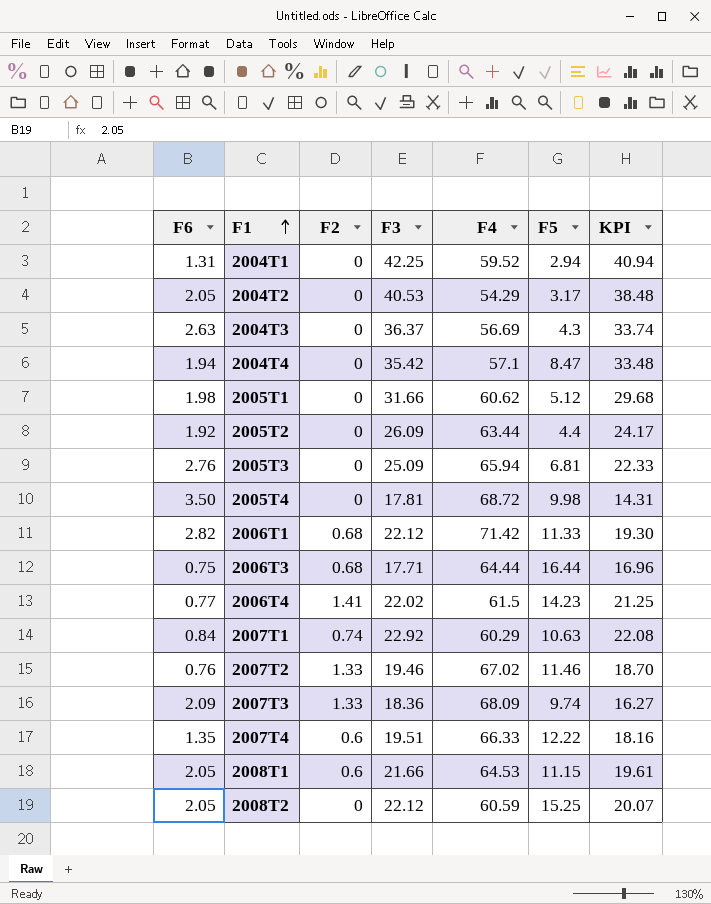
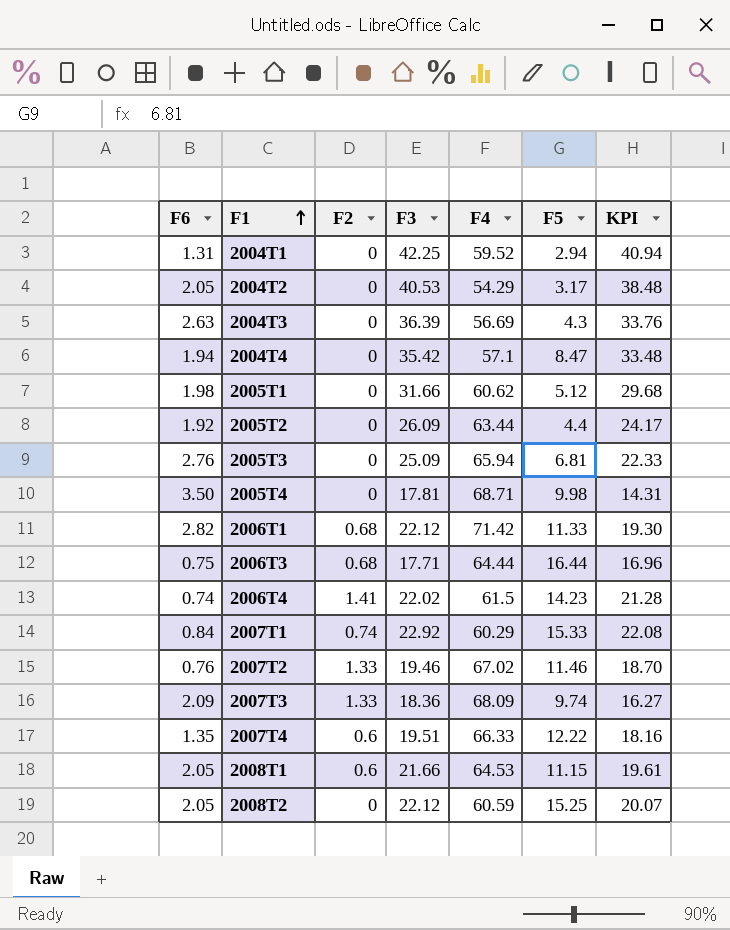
2004T3 | F3: 36.37 -> 36.39
2004T3 | KPI: 33.74 -> 33.76
2005T4 | F4: 68.72 -> 68.71
2006T4 | F6: 0.77 -> 0.74
2006T4 | KPI: 21.25 -> 21.28
2007T1 | F5: 10.63 -> 15.33

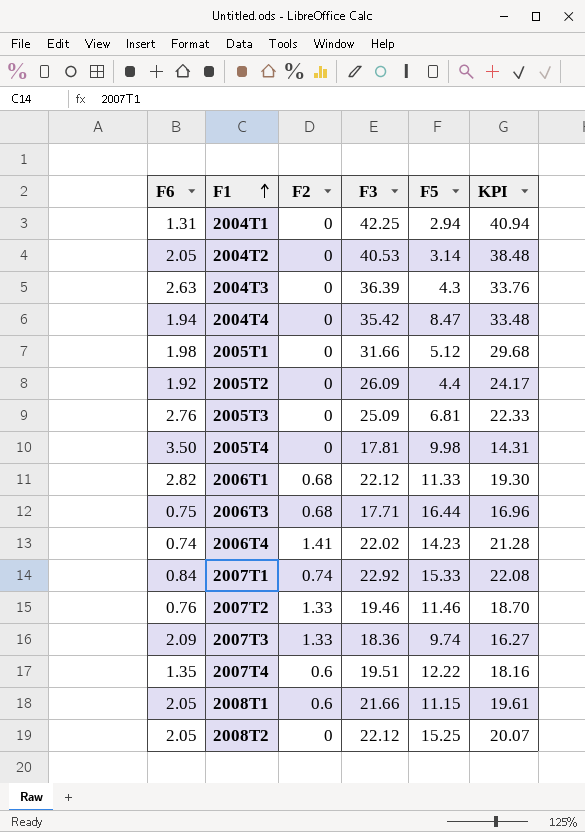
column F4 | position: 5 -> none
2004T2 | F5: 3.17 -> 3.14

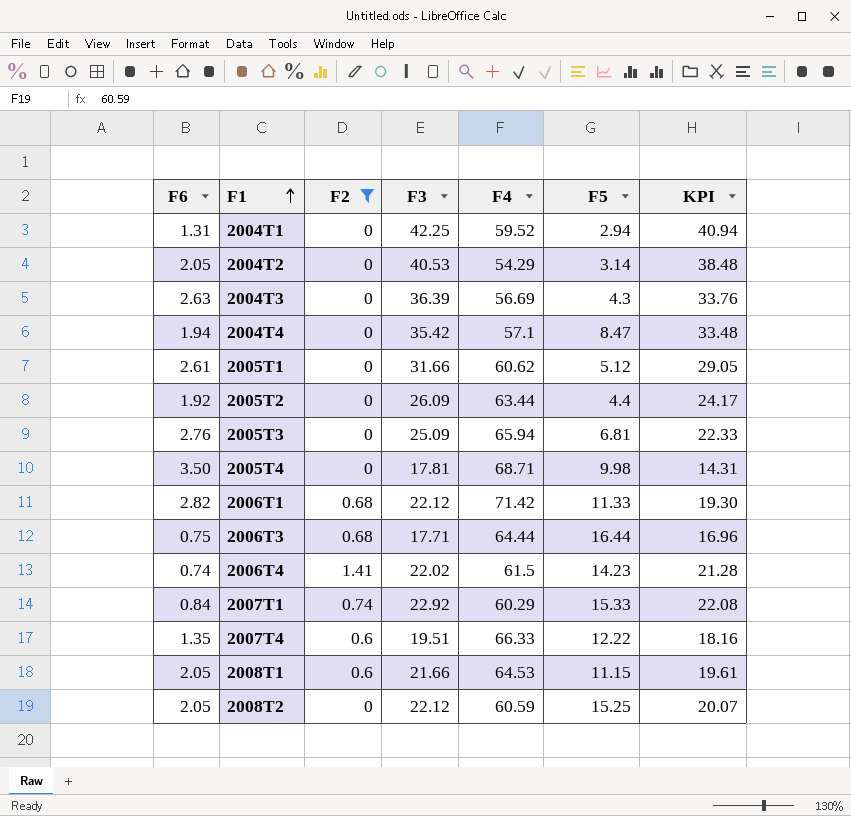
filter: none -> F2 != 1.33
column F4 | position: none -> 5
2005T1 | F6: 1.98 -> 2.61
2005T1 | KPI: 29.68 -> 29.05

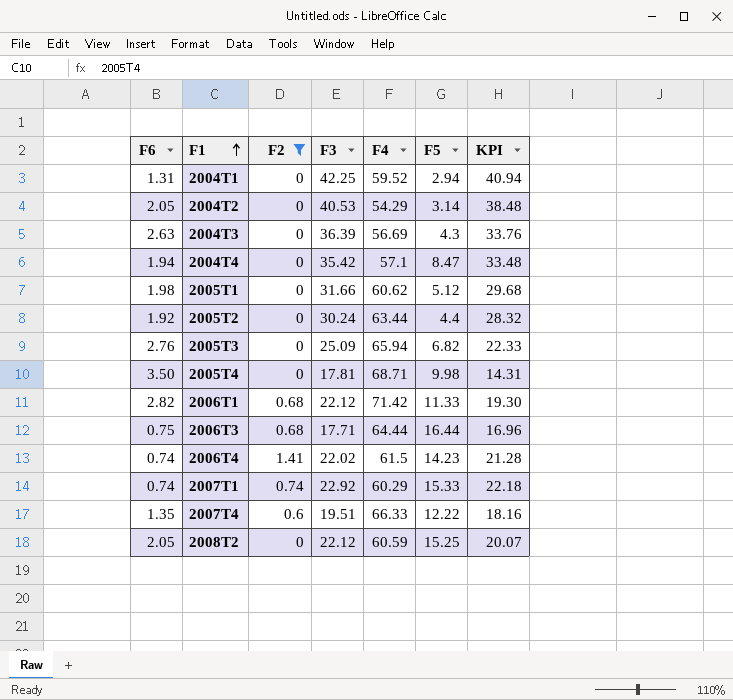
row 2008T1: 2.05 | 0.6 | 21.66 | 64.53 | 11.15 | 19.61 -> none
2005T1 | F6: 2.61 -> 1.98
2005T1 | KPI: 29.05 -> 29.68
2005T2 | F3: 26.09 -> 30.24
2005T2 | KPI: 24.17 -> 28.32
2005T3 | F5: 6.81 -> 6.82
2007T1 | F6: 0.84 -> 0.74
2007T1 | KPI: 22.08 -> 22.18

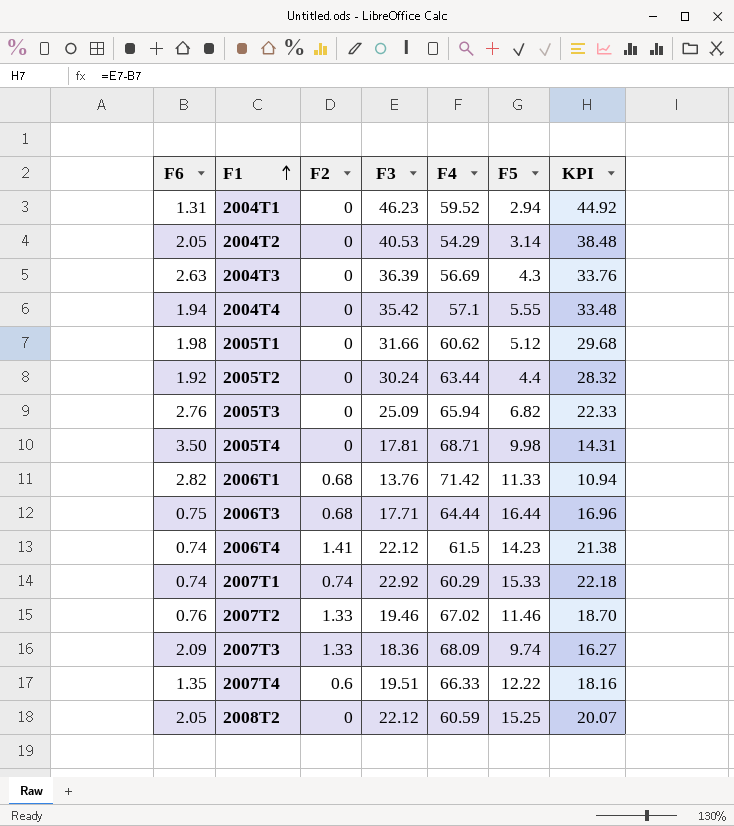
filter: F2 != 1.33 -> none
2004T1 | F3: 42.25 -> 46.23
2004T1 | KPI: 40.94 -> 44.92
2004T4 | F5: 8.47 -> 5.55
2006T1 | F3: 22.12 -> 13.76
2006T1 | KPI: 19.30 -> 10.94
2006T4 | F3: 22.02 -> 22.12
2006T4 | KPI: 21.28 -> 21.38

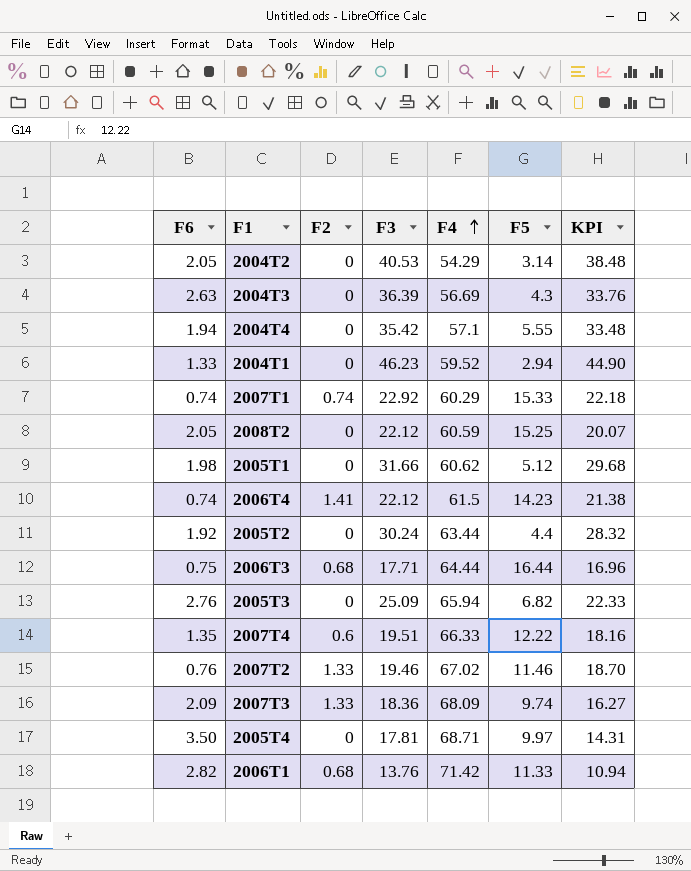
row order: F1 ascending -> F4 ascending
2004T1 | F6: 1.31 -> 1.33
2004T1 | KPI: 44.92 -> 44.90
2005T4 | F5: 9.98 -> 9.97

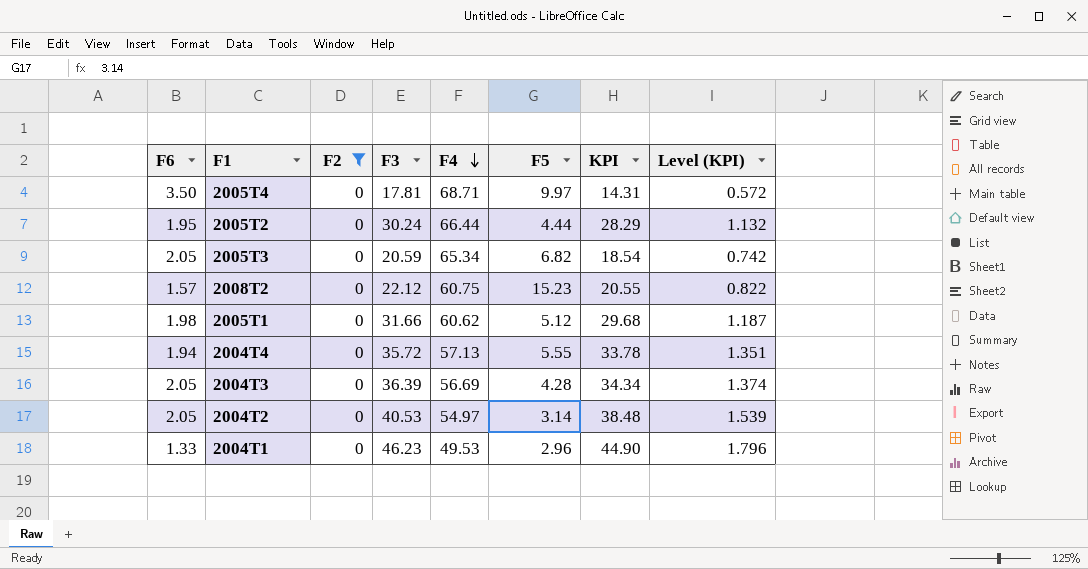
filter: none -> F2 = 0
row order: F4 ascending -> F4 descending
column Level (KPI) | formula: none -> [KPI] * 0.04
2005T2 | F6: 1.92 -> 1.95
2005T2 | F4: 63.44 -> 66.44
2005T2 | F5: 4.4 -> 4.44
2005T2 | KPI: 28.32 -> 28.29
2005T3 | F6: 2.76 -> 2.05
2005T3 | F3: 25.09 -> 20.59
2005T3 | F4: 65.94 -> 65.34
2005T3 | KPI: 22.33 -> 18.54
2008T2 | F6: 2.05 -> 1.57
2008T2 | F4: 60.59 -> 60.75
2008T2 | F5: 15.25 -> 15.23
2008T2 | KPI: 20.07 -> 20.55
2004T4 | F3: 35.42 -> 35.72
2004T4 | F4: 57.1 -> 57.13
2004T4 | KPI: 33.48 -> 33.78
2004T3 | F6: 2.63 -> 2.05
2004T3 | F5: 4.3 -> 4.28
2004T3 | KPI: 33.76 -> 34.34
2004T2 | F4: 54.29 -> 54.97
2004T1 | F4: 59.52 -> 49.53
2004T1 | F5: 2.94 -> 2.96

